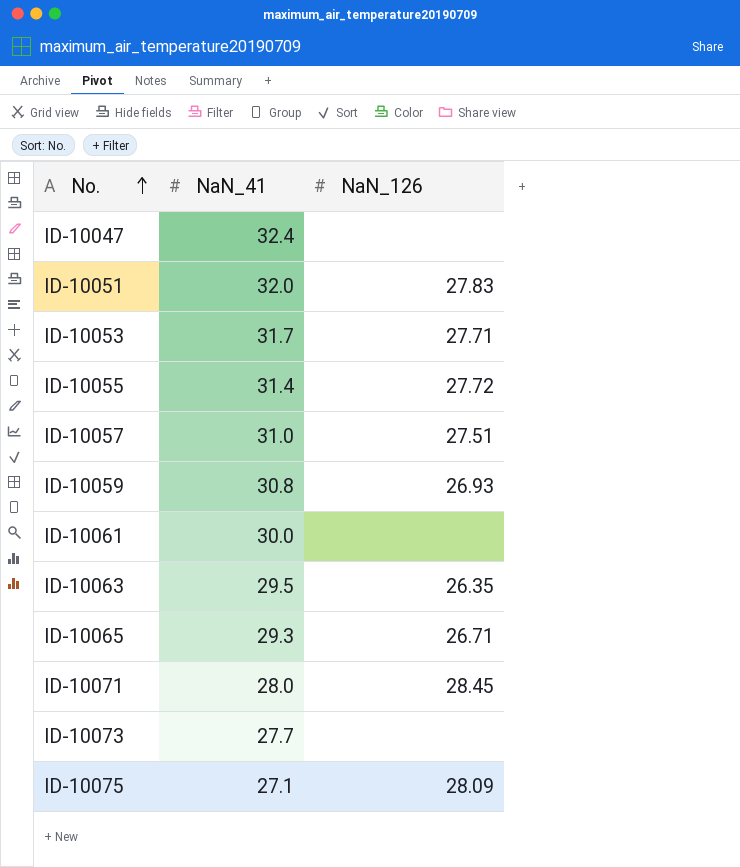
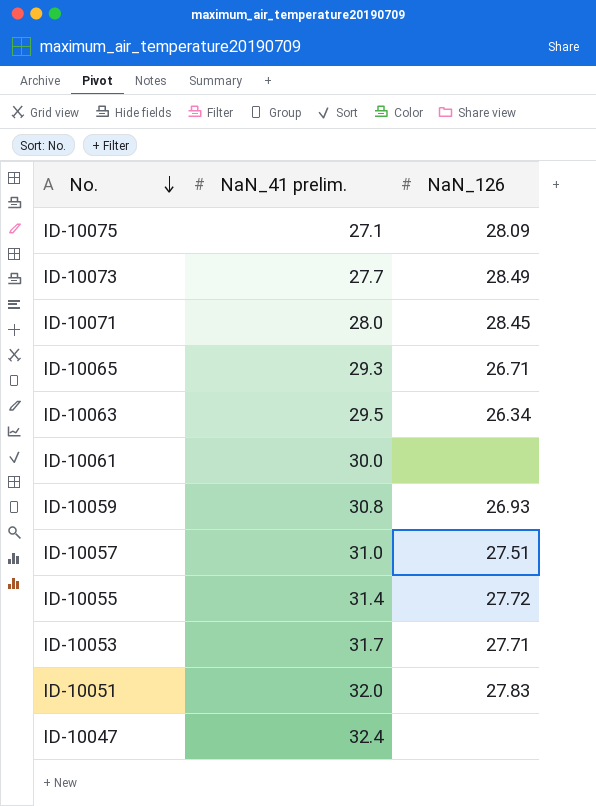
row order: No. ascending -> No. descending
column name: NaN_41 -> NaN_41 prelim.
ID-10073 | NaN_126: none -> 28.49
ID-10063 | NaN_126: 26.35 -> 26.34

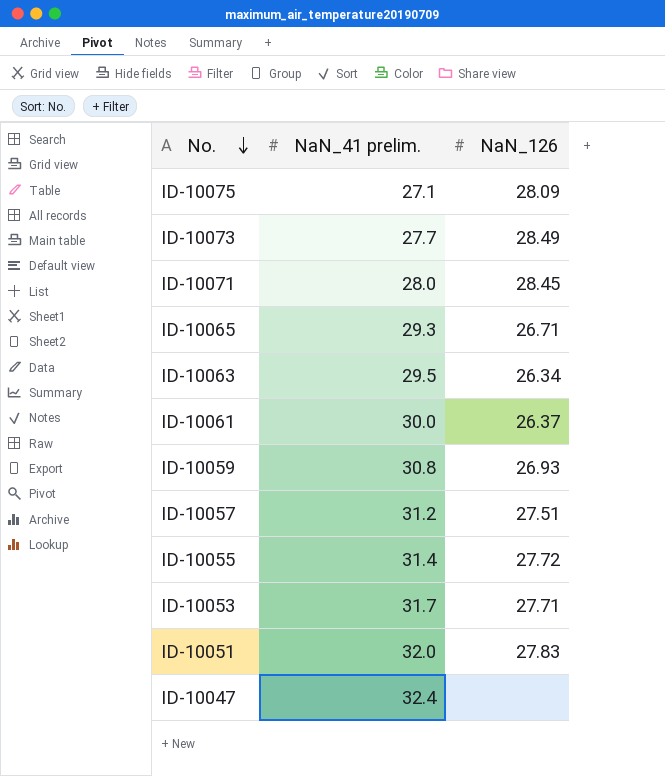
ID-10061 | NaN_126: none -> 26.37
ID-10057 | NaN_41 prelim.: 31.0 -> 31.2

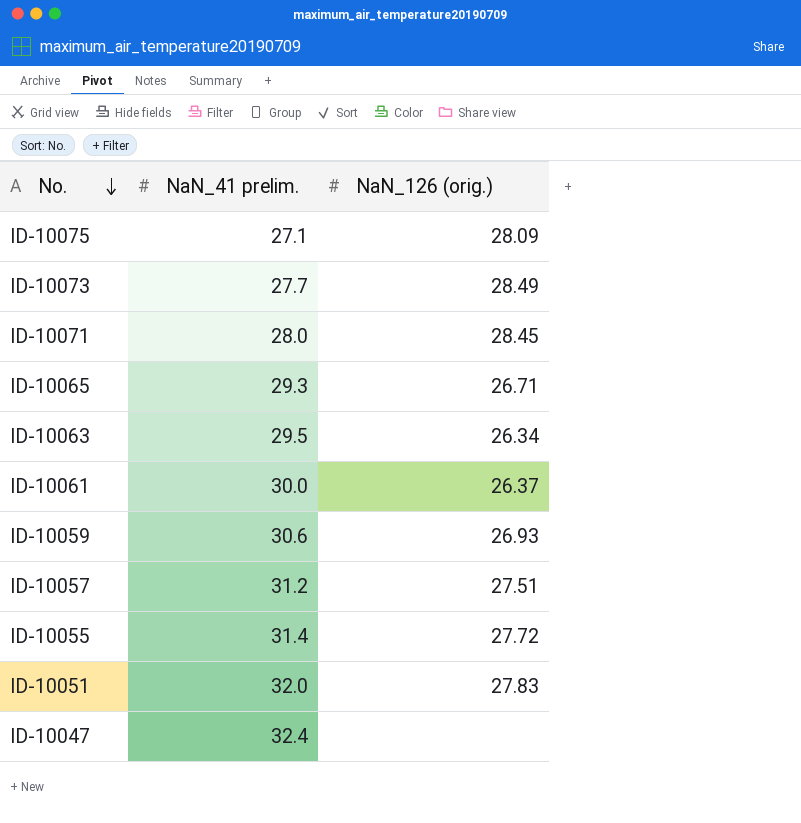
column name: NaN_126 -> NaN_126 (orig.)
row ID-10053: 31.7 | 27.71 -> none
ID-10059 | NaN_41 prelim.: 30.8 -> 30.6

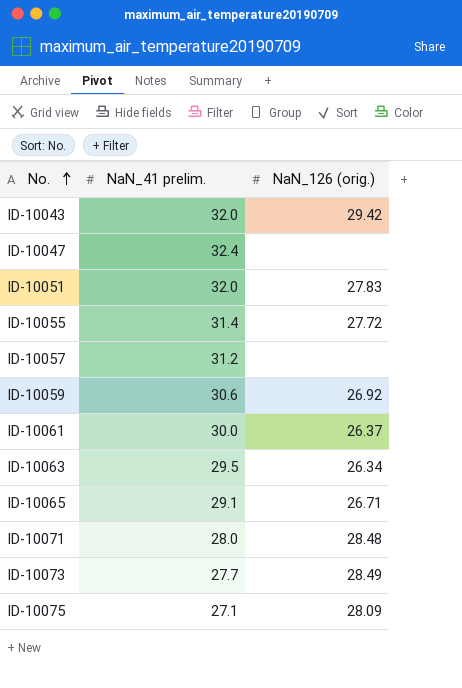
row order: No. descending -> No. ascending
row ID-10043: none -> 32.0 | 29.42
ID-10057 | NaN_126 (orig.): 27.51 -> none
ID-10059 | NaN_126 (orig.): 26.93 -> 26.92
ID-10065 | NaN_41 prelim.: 29.3 -> 29.1
ID-10071 | NaN_126 (orig.): 28.45 -> 28.48

